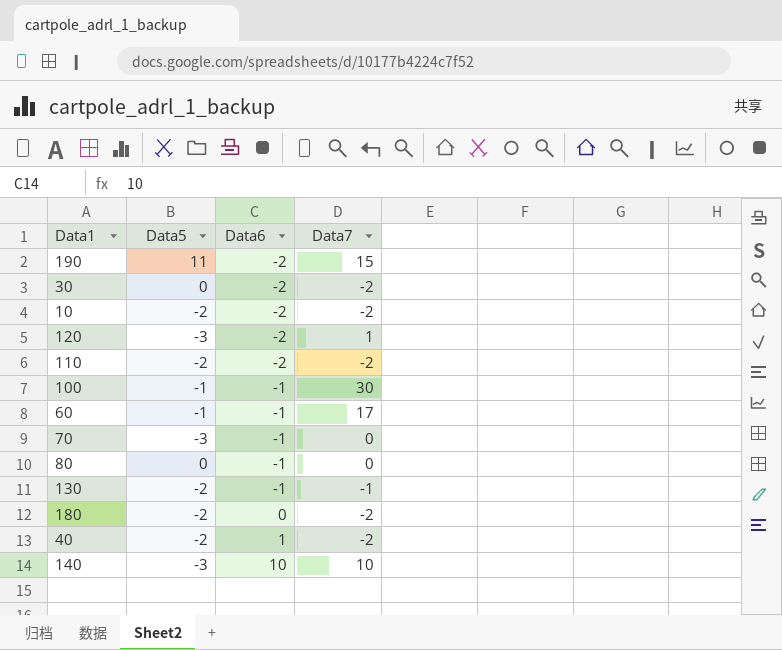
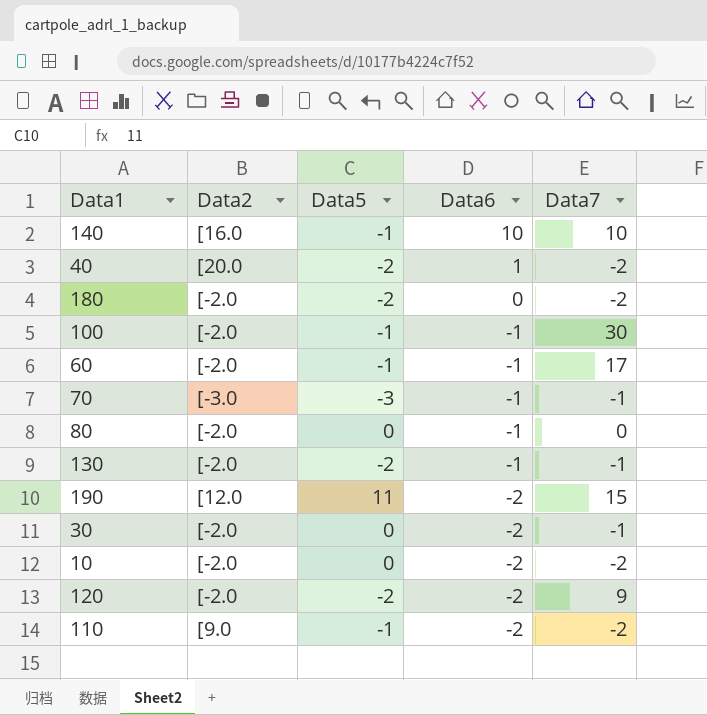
row order: Data6 ascending -> Data6 descending
column Data2 | position: none -> 2
140 | Data5: -3 -> -1
70 | Data7: 0 -> -1
30 | Data7: -2 -> -1
10 | Data5: -2 -> 0
120 | Data5: -3 -> -2
120 | Data7: 1 -> 9
110 | Data5: -2 -> -1

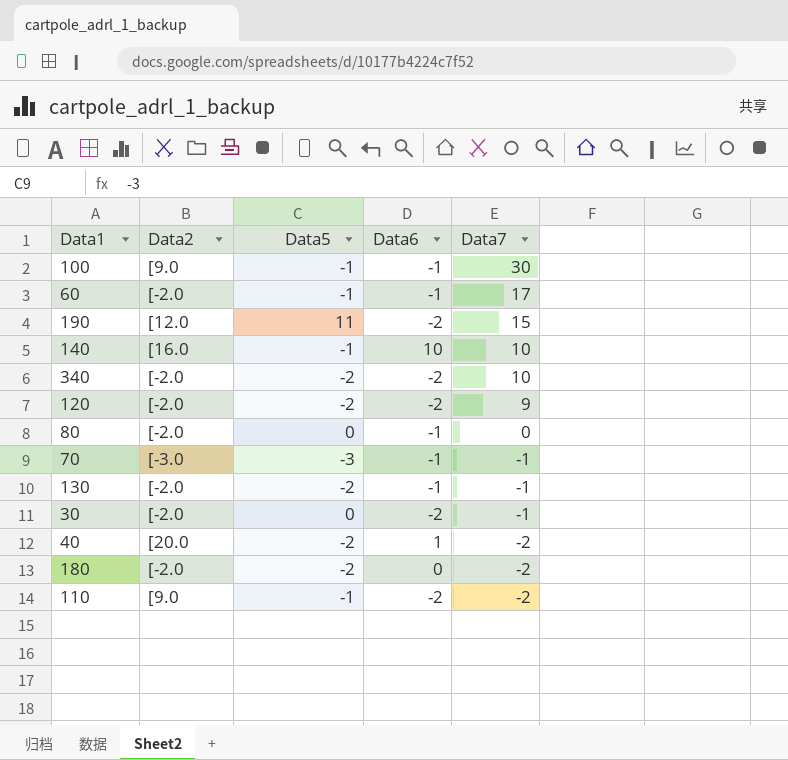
row order: Data6 descending -> Data7 descending
row 10: [-2.0 | 0 | -2 | -2 -> none
100 | Data2: [-2.0 -> [9.0
row 340: none -> [-2.0 | -2 | -2 | 10

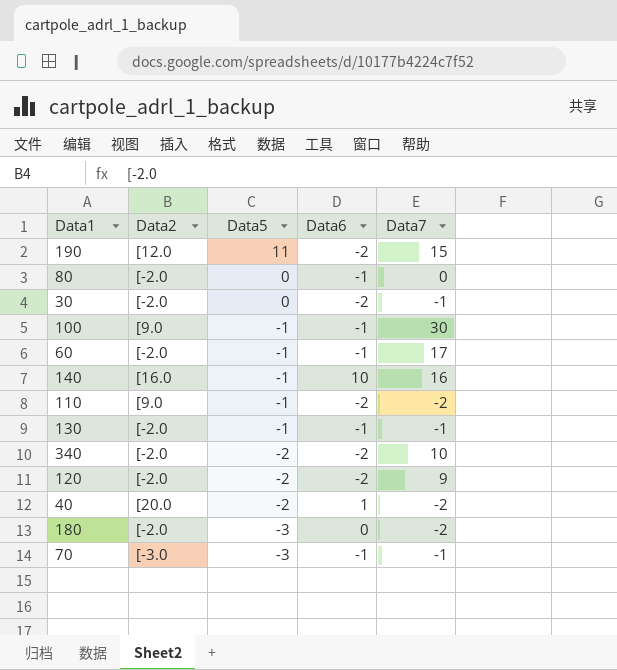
row order: Data7 descending -> Data5 descending
140 | Data7: 10 -> 16
130 | Data5: -2 -> -1
180 | Data5: -2 -> -3

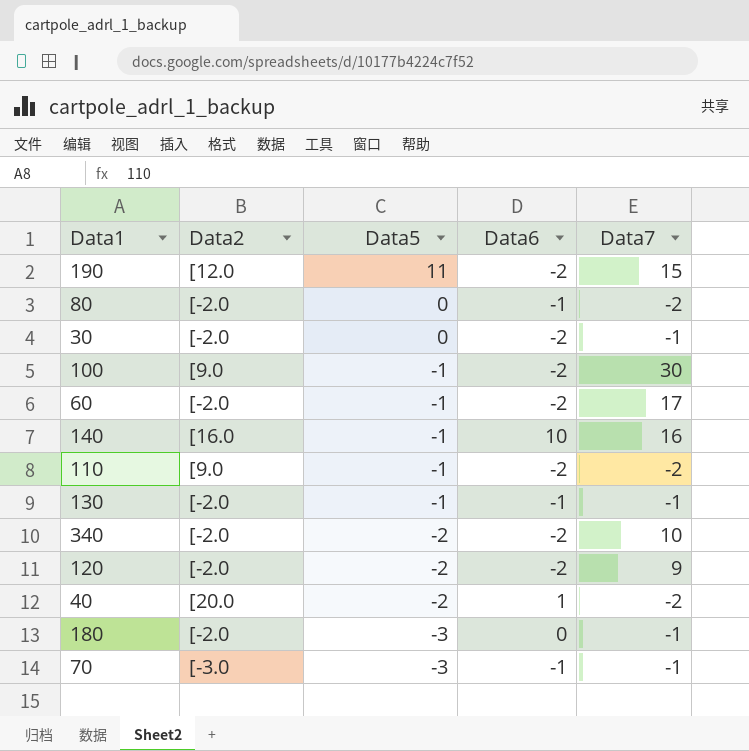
80 | Data7: 0 -> -2
100 | Data6: -1 -> -2
60 | Data6: -1 -> -2
180 | Data7: -2 -> -1

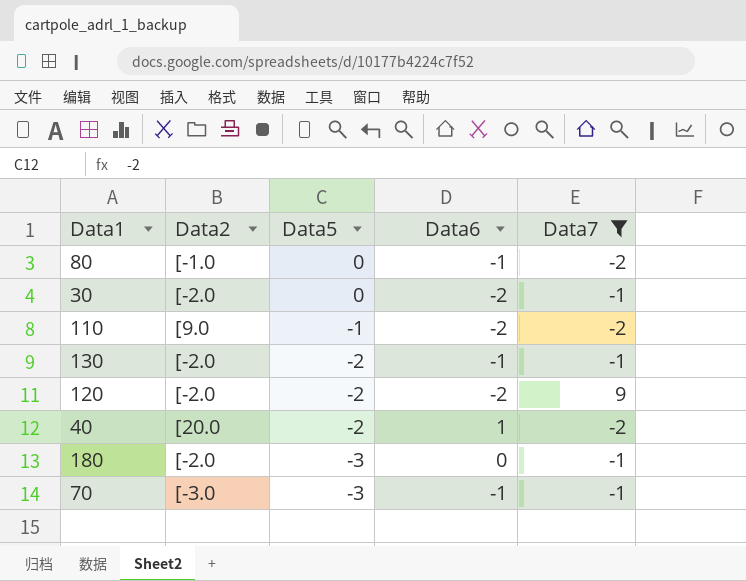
filter: none -> Data7 <= 9
80 | Data2: [-2.0 -> [-1.0
130 | Data5: -1 -> -2

